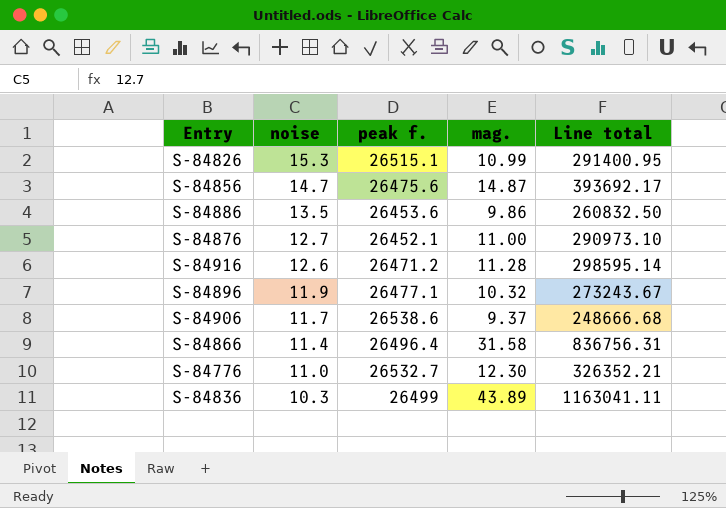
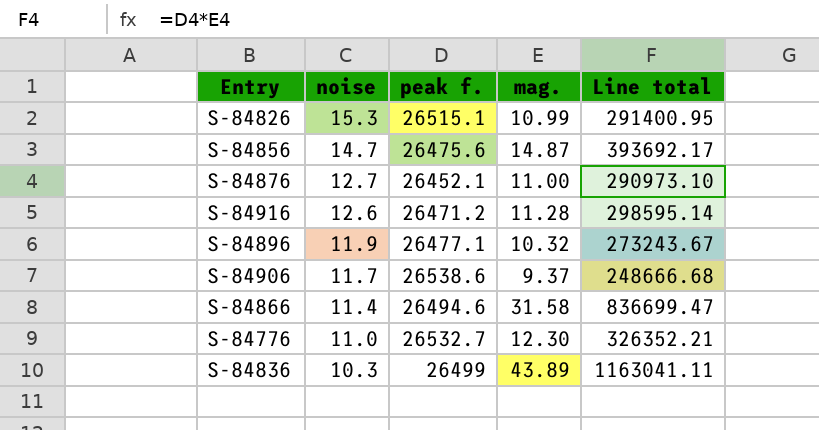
row S-84886: 13.5 | 26453.6 | 9.86 | 260832.50 -> none
S-84866 | peak f.: 26496.4 -> 26494.6
S-84866 | Line total: 836756.31 -> 836699.47

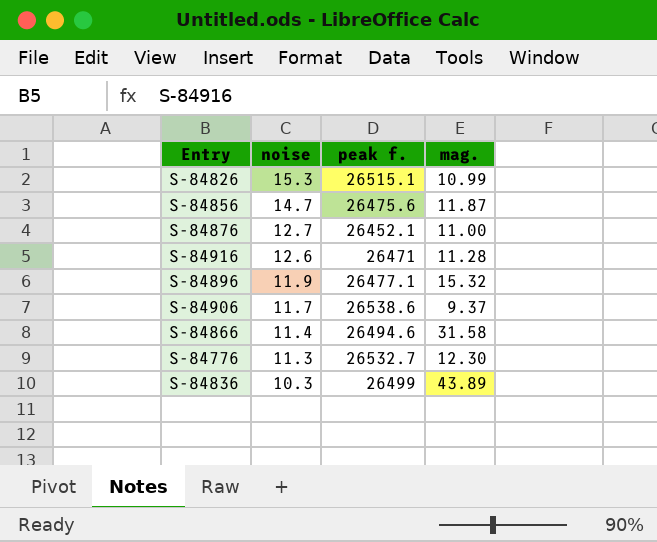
column Line total | formula: [peak f.] * [mag.] -> none
S-84856 | mag.: 14.87 -> 11.87
S-84916 | peak f.: 26471.2 -> 26471
S-84896 | mag.: 10.32 -> 15.32
S-84776 | noise: 11.0 -> 11.3

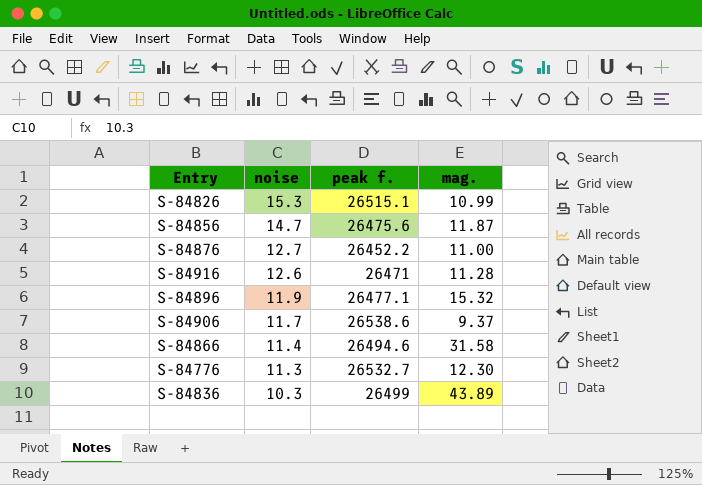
S-84876 | peak f.: 26452.1 -> 26452.2

